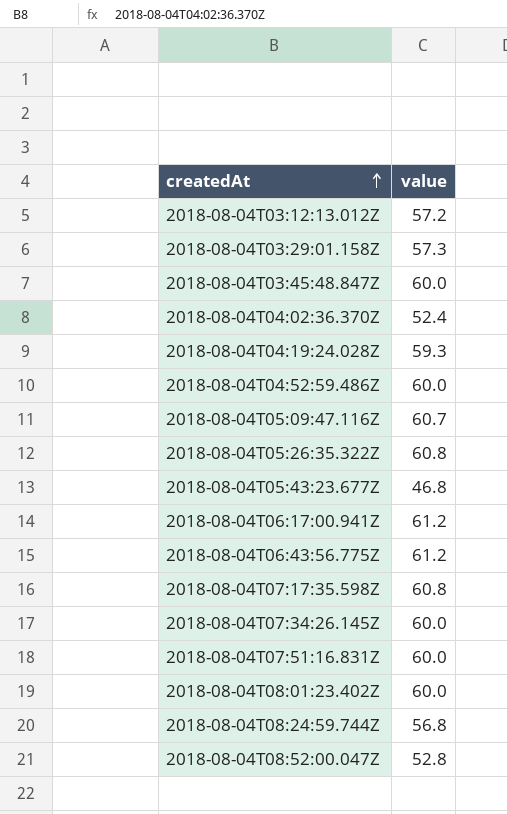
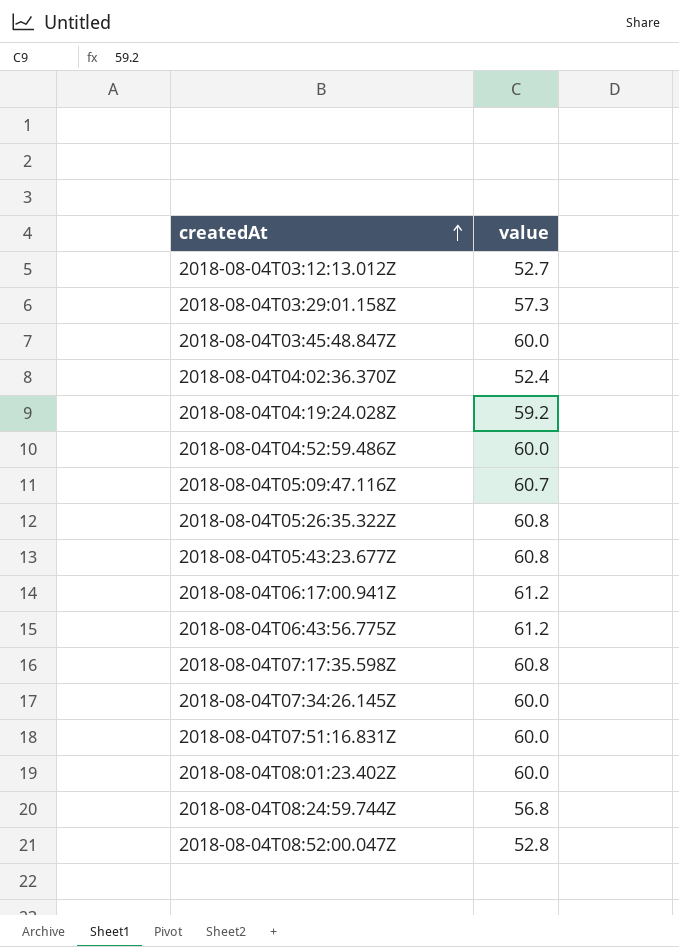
2018-08-04T03:12:13.012Z | value: 57.2 -> 52.7
2018-08-04T04:19:24.028Z | value: 59.3 -> 59.2
2018-08-04T05:43:23.677Z | value: 46.8 -> 60.8

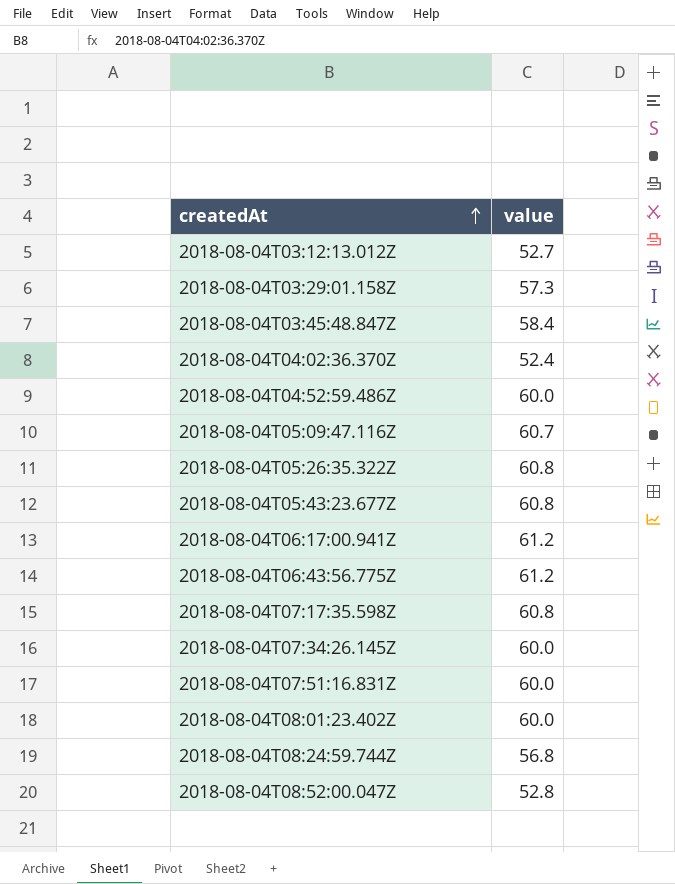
row 2018-08-04T04:19:24.028Z: 59.2 -> none
2018-08-04T03:45:48.847Z | value: 60.0 -> 58.4

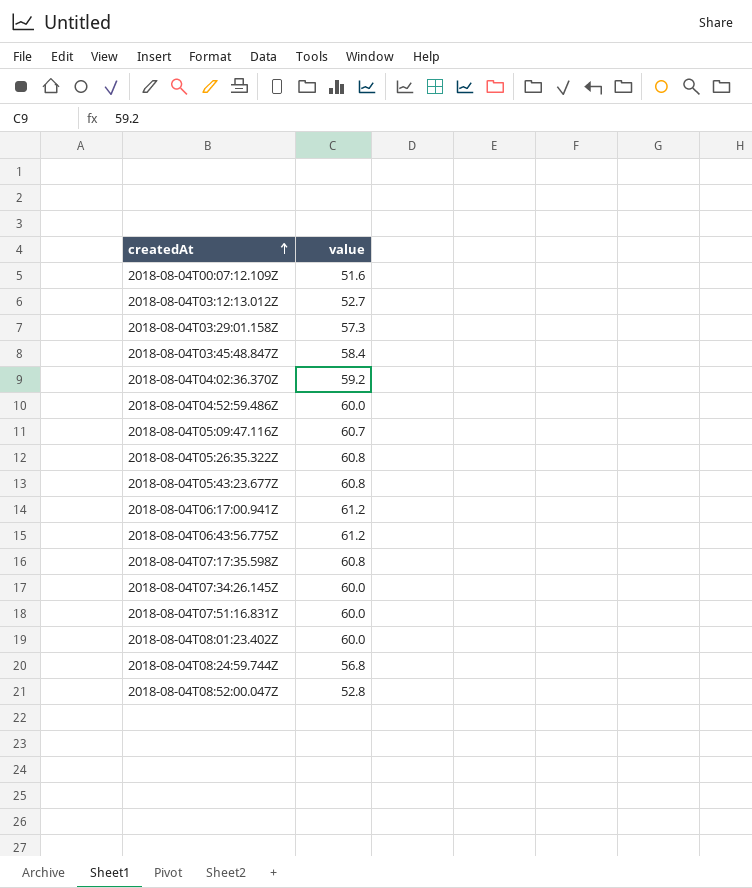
row 2018-08-04T00:07:12.109Z: none -> 51.6
2018-08-04T04:02:36.370Z | value: 52.4 -> 59.2

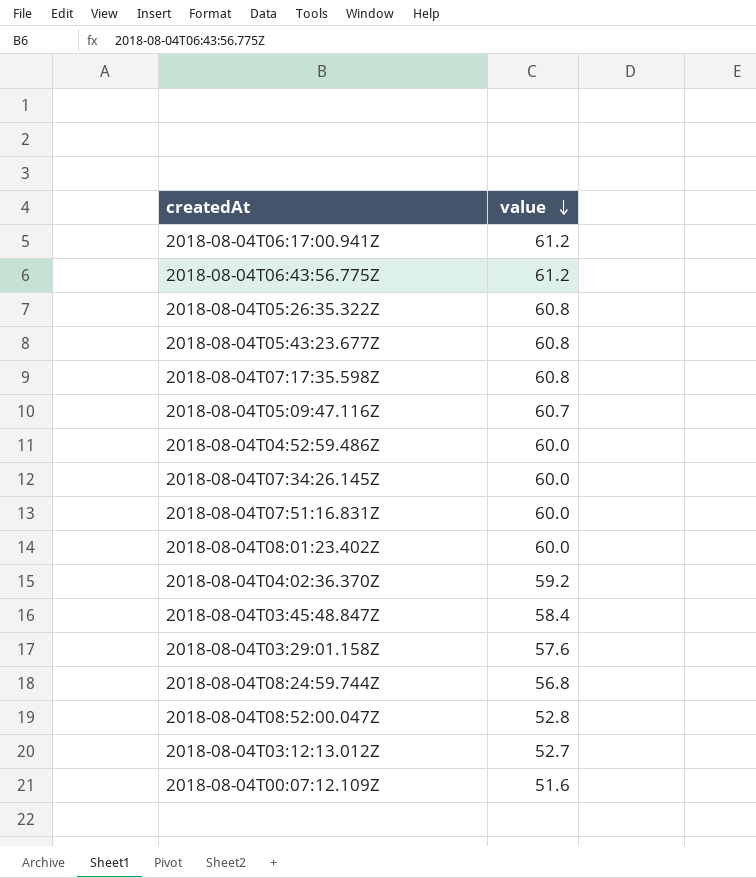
row order: createdAt ascending -> value descending
2018-08-04T03:29:01.158Z | value: 57.3 -> 57.6

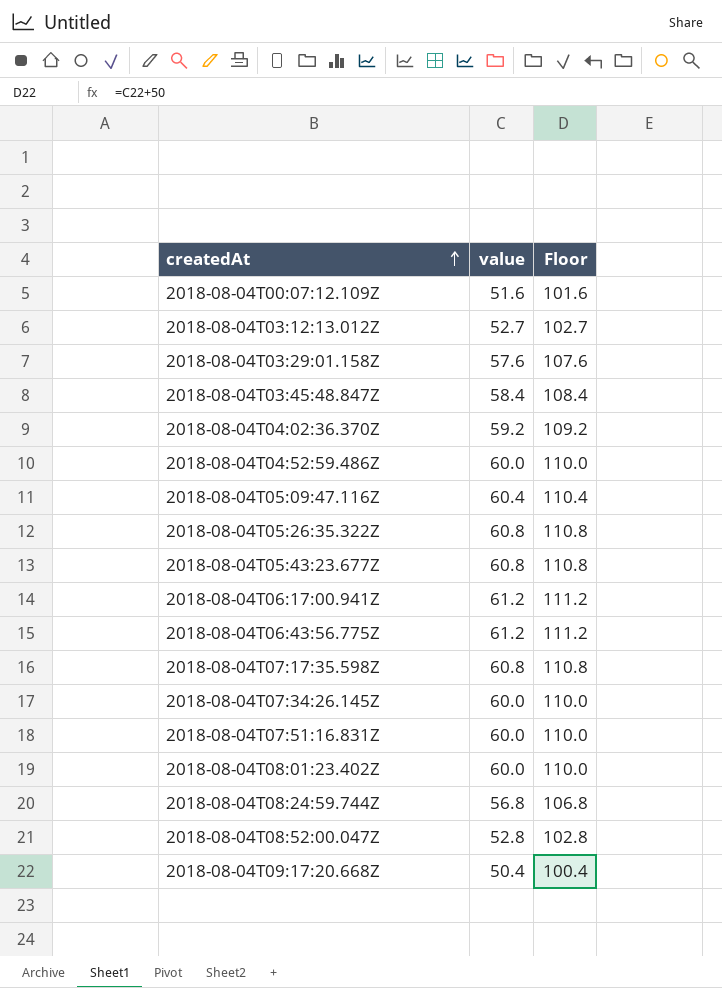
row order: value descending -> createdAt ascending
column Floor | formula: none -> [value] + 50
2018-08-04T05:09:47.116Z | value: 60.7 -> 60.4
row 2018-08-04T09:17:20.668Z: none -> 50.4 | 100.4

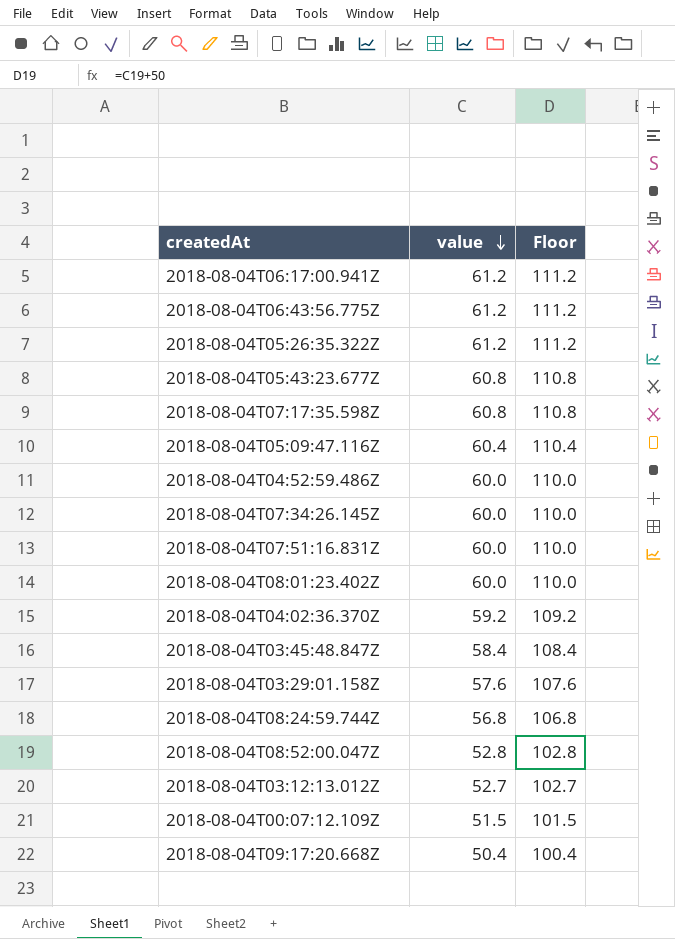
row order: createdAt ascending -> value descending
2018-08-04T05:26:35.322Z | value: 60.8 -> 61.2
2018-08-04T05:26:35.322Z | Floor: 110.8 -> 111.2
2018-08-04T00:07:12.109Z | value: 51.6 -> 51.5
2018-08-04T00:07:12.109Z | Floor: 101.6 -> 101.5

